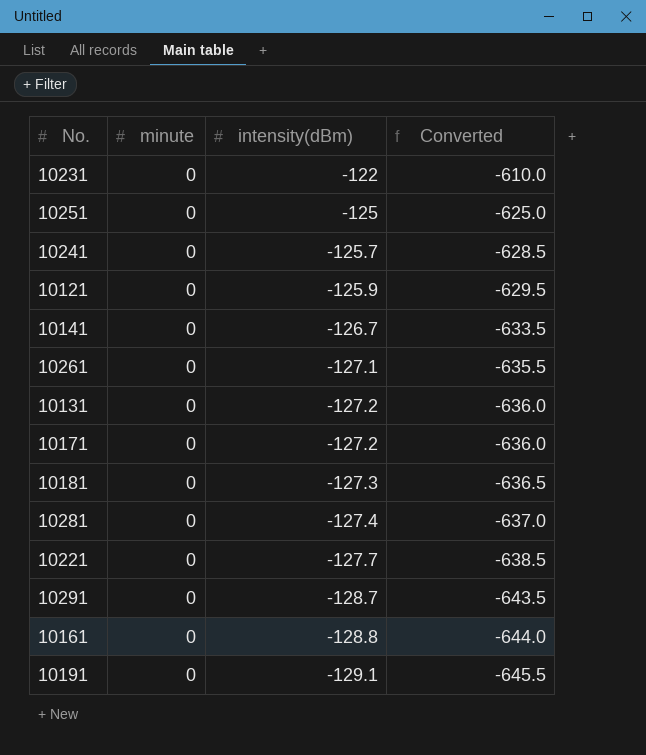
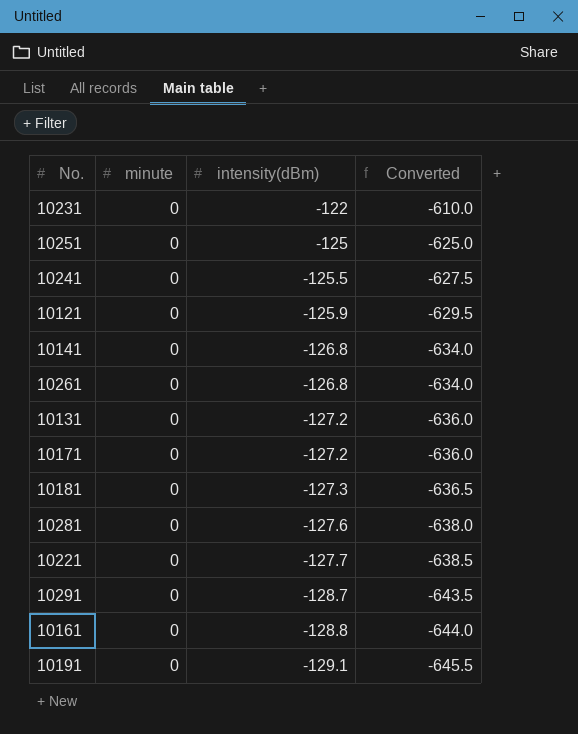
10241 | intensity(dBm): -125.7 -> -125.5
10241 | Converted: -628.5 -> -627.5
10141 | intensity(dBm): -126.7 -> -126.8
10141 | Converted: -633.5 -> -634.0
10261 | intensity(dBm): -127.1 -> -126.8
10261 | Converted: -635.5 -> -634.0
10281 | intensity(dBm): -127.4 -> -127.6
10281 | Converted: -637.0 -> -638.0

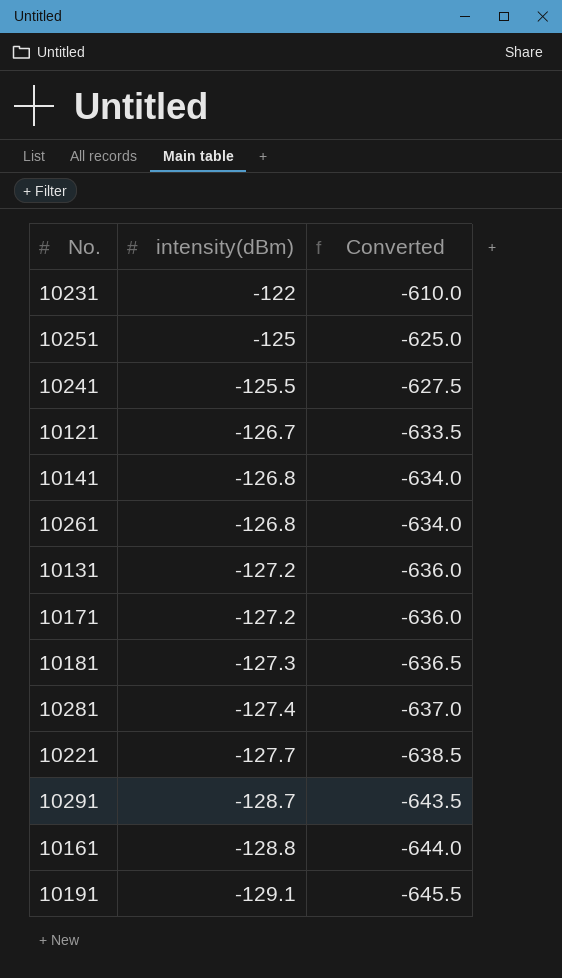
column minute | position: 2 -> none
10121 | intensity(dBm): -125.9 -> -126.7
10121 | Converted: -629.5 -> -633.5
10281 | intensity(dBm): -127.6 -> -127.4
10281 | Converted: -638.0 -> -637.0

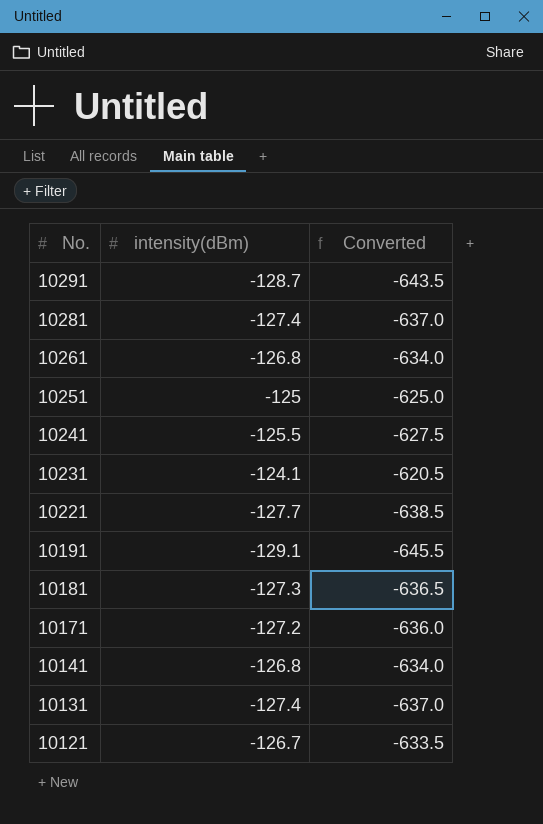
row order: intensity(dBm) descending -> No. descending
row 10161: -128.8 | -644.0 -> none
10231 | intensity(dBm): -122 -> -124.1
10231 | Converted: -610.0 -> -620.5
10131 | intensity(dBm): -127.2 -> -127.4
10131 | Converted: -636.0 -> -637.0

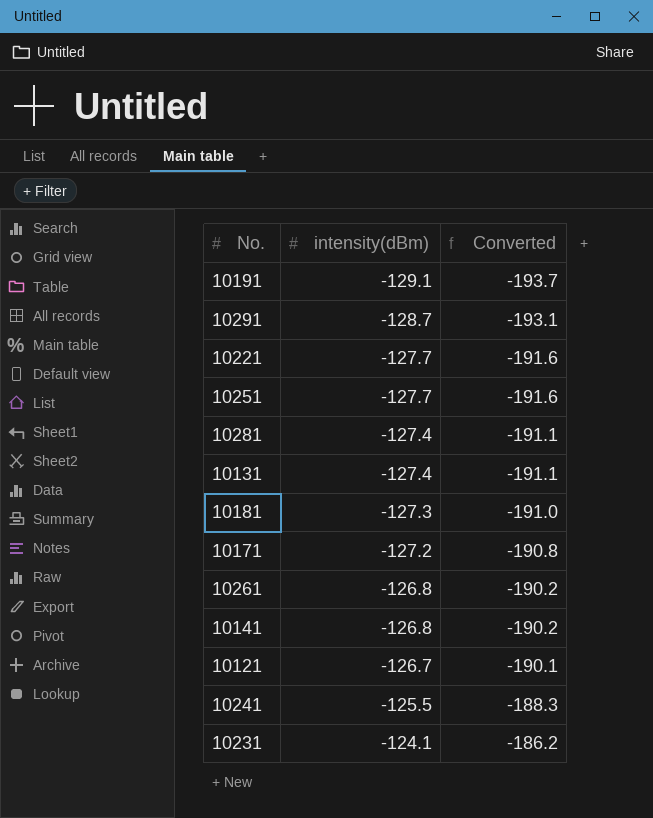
row order: No. descending -> intensity(dBm) ascending
column Converted | formula: [intensity(dBm)] * 5 -> [intensity(dBm)] * 1.5
10251 | intensity(dBm): -125 -> -127.7

